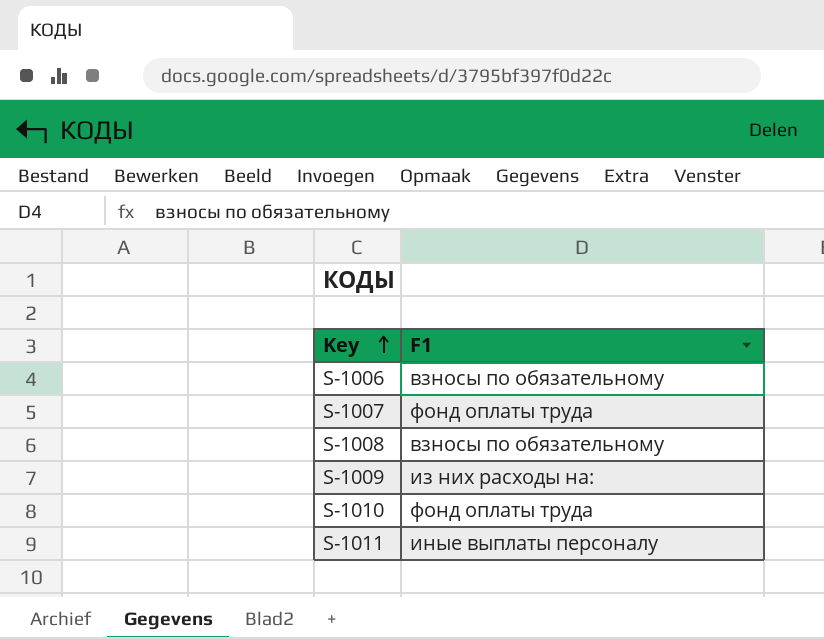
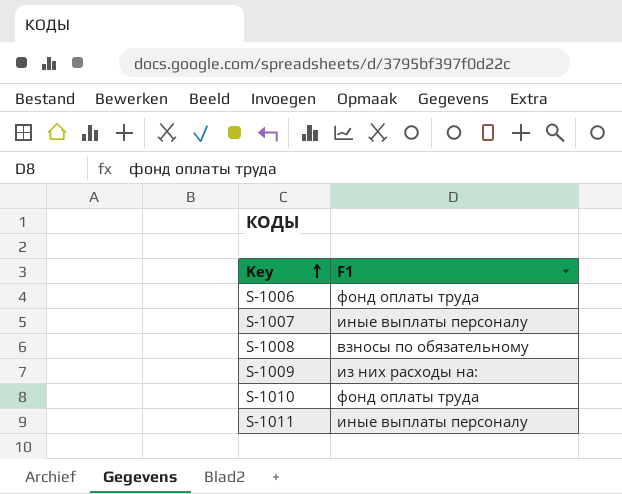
S-1006 | F1: взносы по обязательному -> фонд оплаты труда
S-1007 | F1: фонд оплаты труда -> иные выплаты персоналу

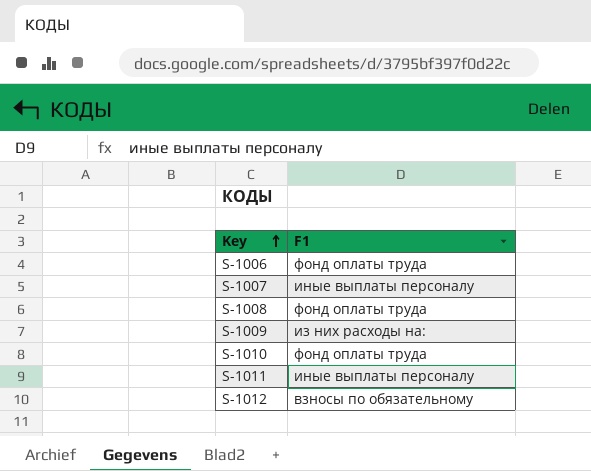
S-1008 | F1: взносы по обязательному -> фонд оплаты труда
row S-1012: none -> взносы по обязательному

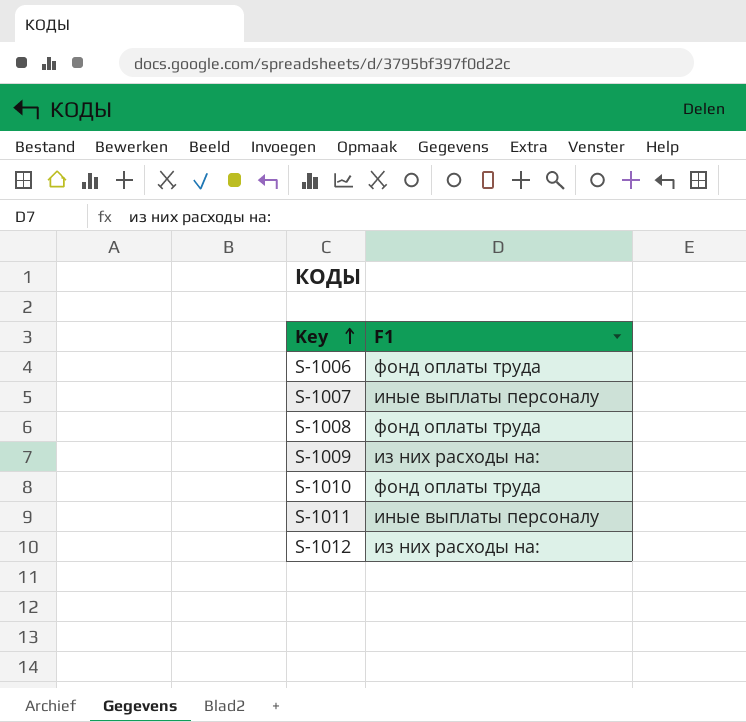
S-1012 | F1: взносы по обязательному -> из них расходы на:

